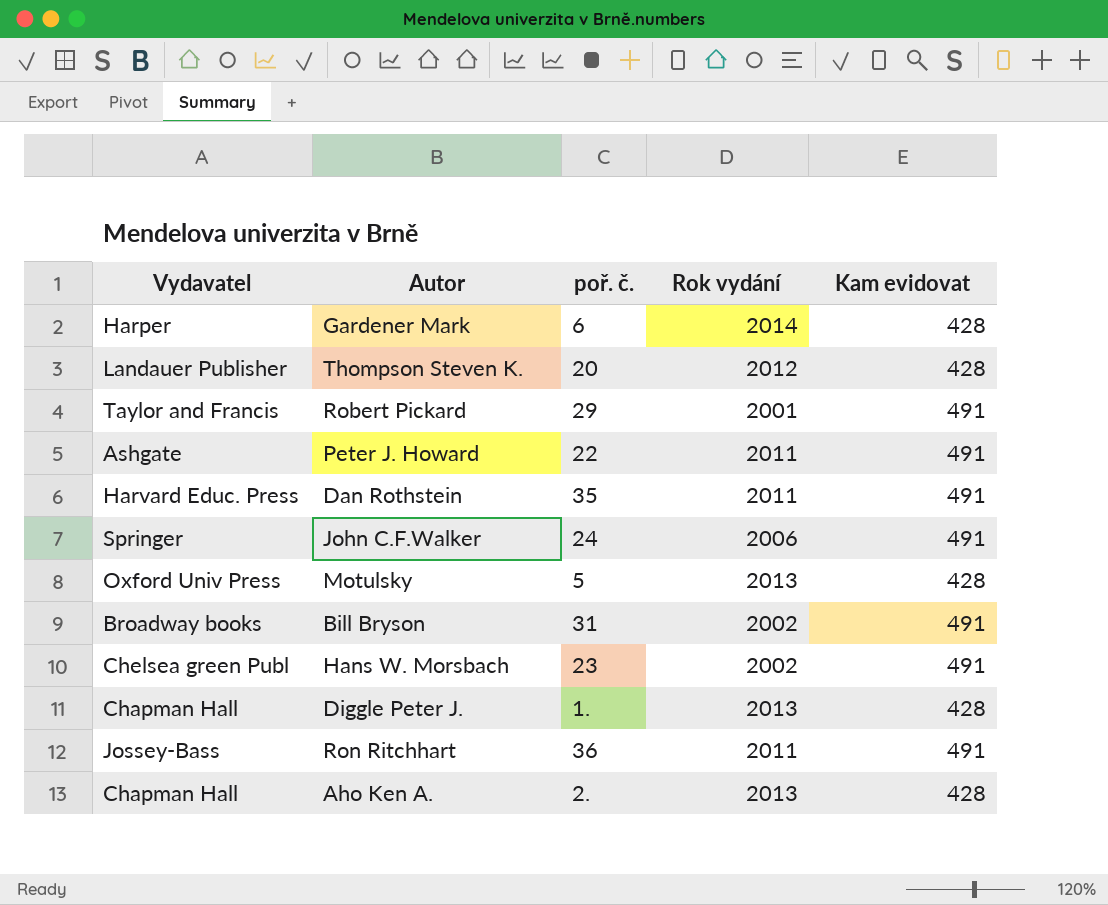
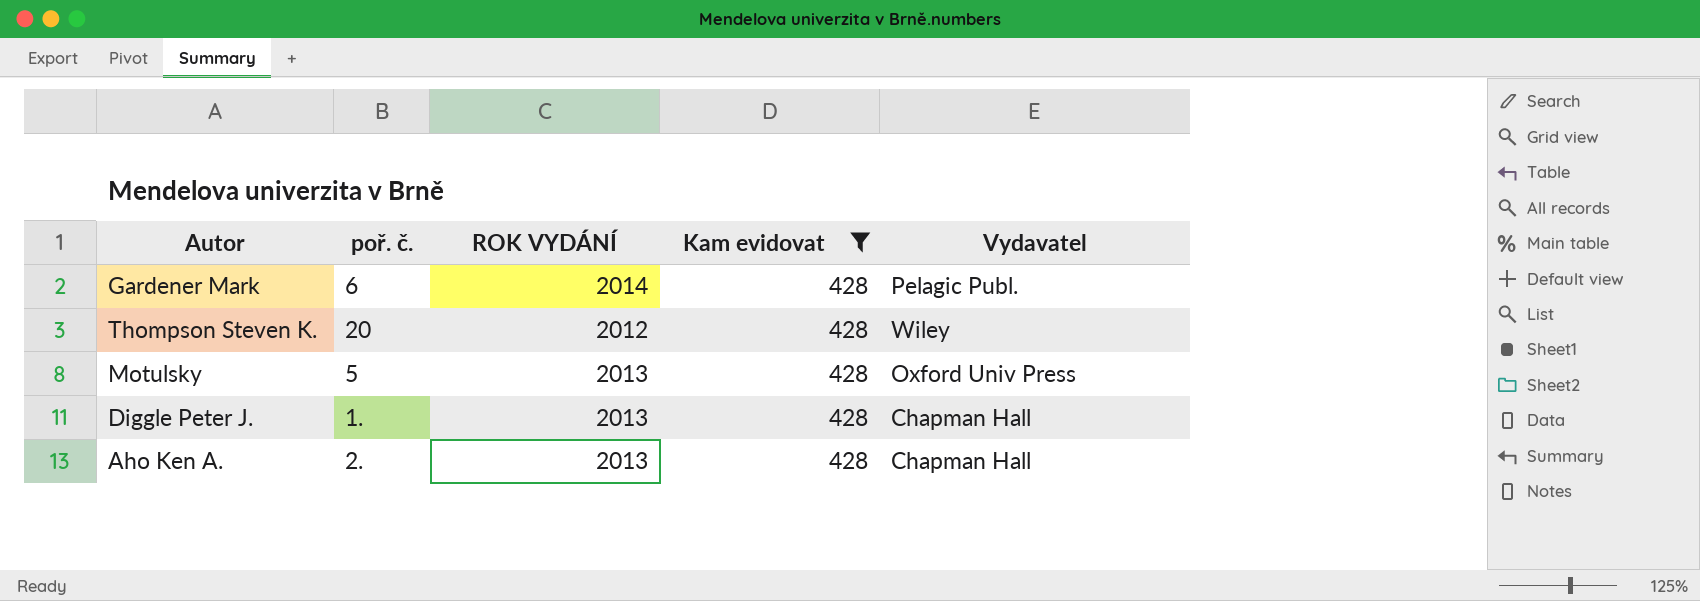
filter: none -> Kam evidovat = 428
column name: Rok vydání -> ROK VYDÁNÍ
column Vydavatel | position: 1 -> 5
Gardener Mark | Vydavatel: Harper -> Pelagic Publ.
Thompson Steven K. | Vydavatel: Landauer Publisher -> Wiley

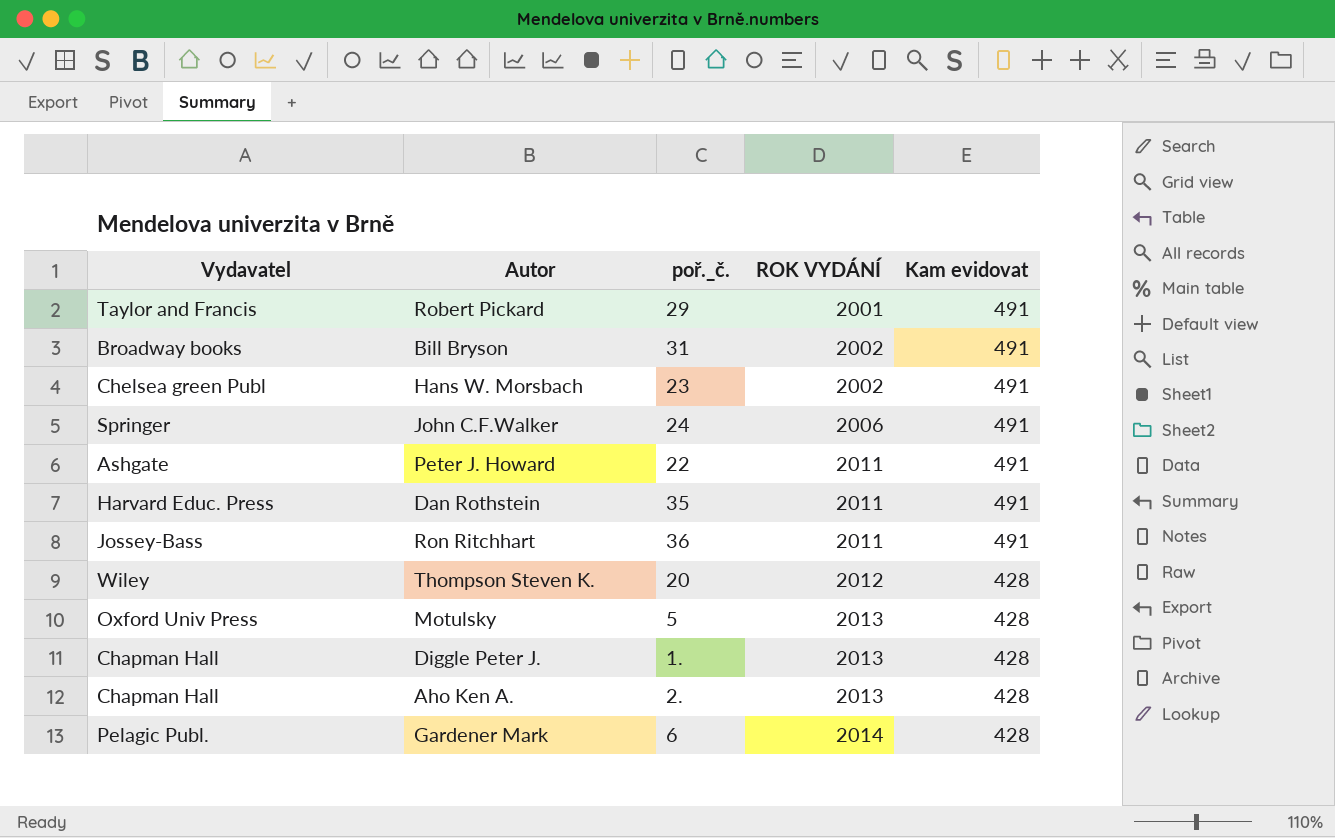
filter: Kam evidovat = 428 -> none
row order: none -> ROK VYDÁNÍ ascending
column Vydavatel | position: 5 -> 1
column name: poř. č. -> poř._č.

